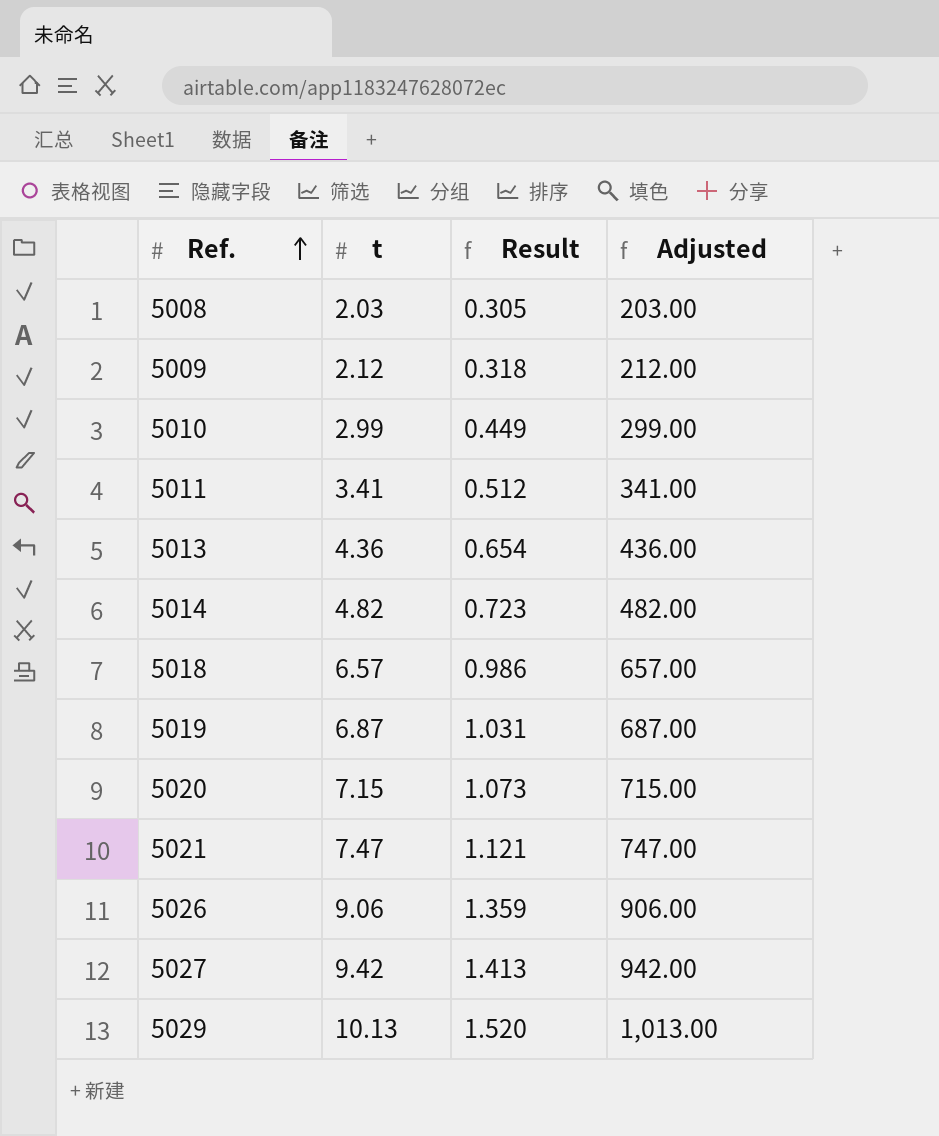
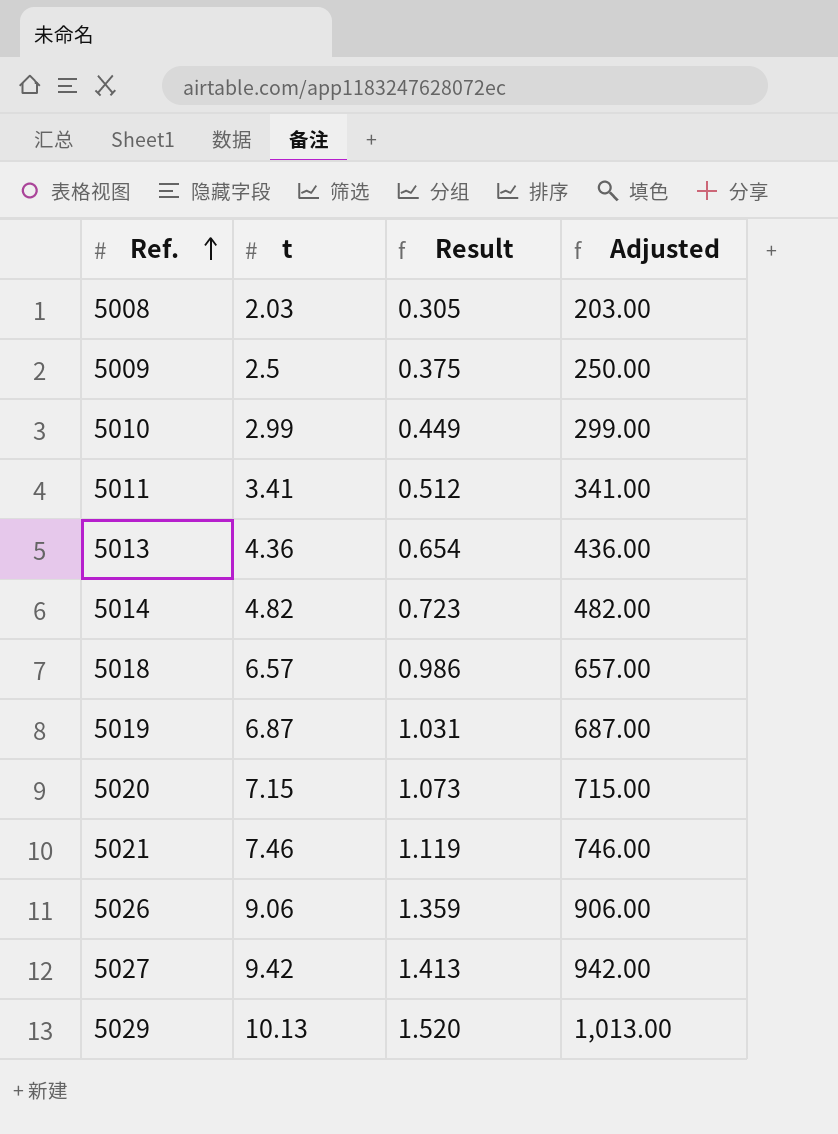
5009 | t: 2.12 -> 2.5
5009 | Result: 0.318 -> 0.375
5009 | Adjusted: 212.00 -> 250.00
5021 | t: 7.47 -> 7.46
5021 | Result: 1.121 -> 1.119
5021 | Adjusted: 747.00 -> 746.00

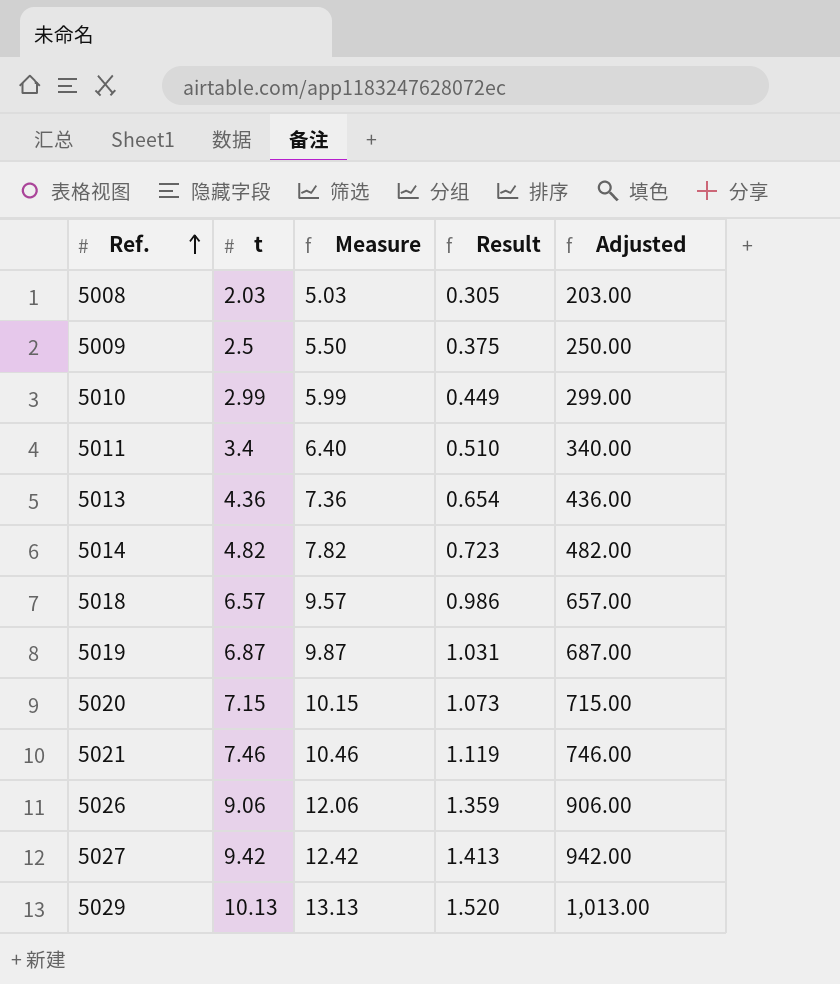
column Measure | formula: none -> [t] + 3
5011 | t: 3.41 -> 3.4
5011 | Result: 0.512 -> 0.510
5011 | Adjusted: 341.00 -> 340.00

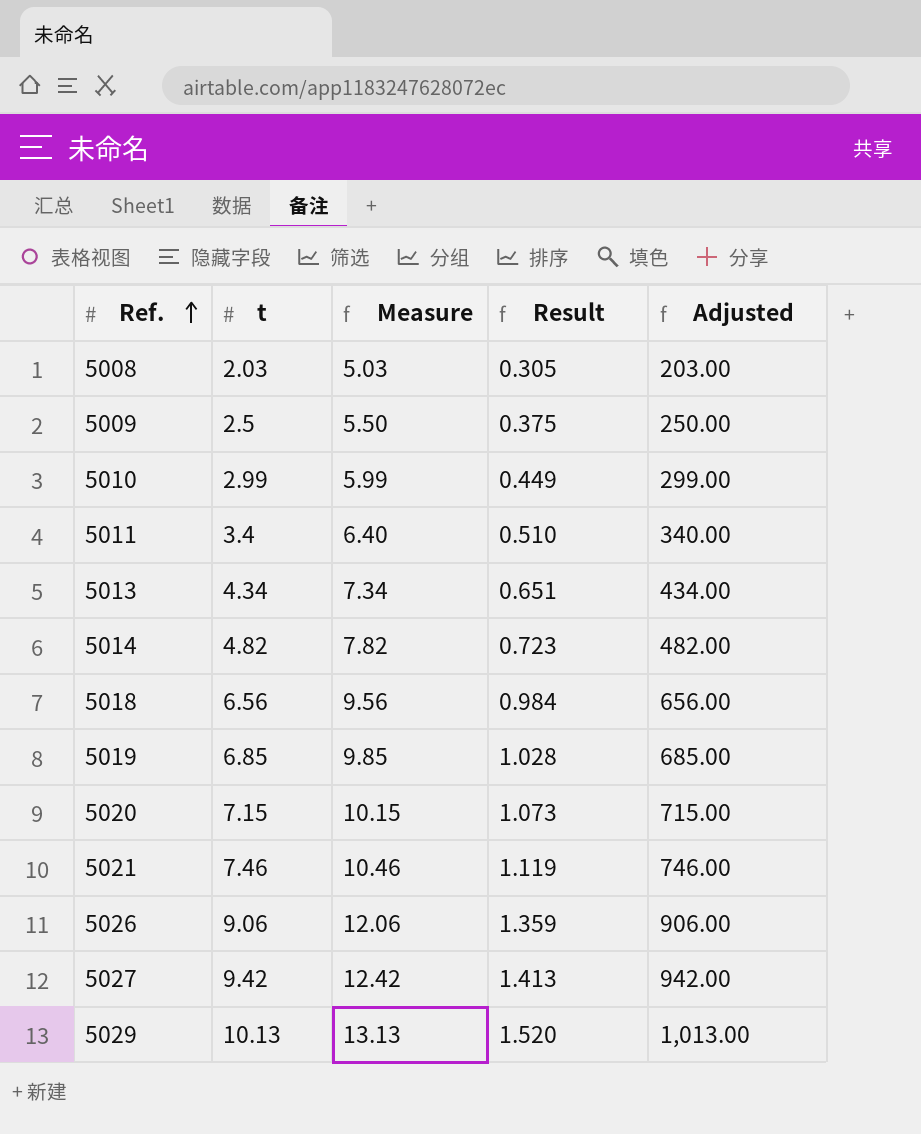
5013 | t: 4.36 -> 4.34
5013 | Measure: 7.36 -> 7.34
5013 | Result: 0.654 -> 0.651
5013 | Adjusted: 436.00 -> 434.00
5018 | t: 6.57 -> 6.56
5018 | Measure: 9.57 -> 9.56
5018 | Result: 0.986 -> 0.984
5018 | Adjusted: 657.00 -> 656.00
5019 | t: 6.87 -> 6.85
5019 | Measure: 9.87 -> 9.85
5019 | Result: 1.031 -> 1.028
5019 | Adjusted: 687.00 -> 685.00

